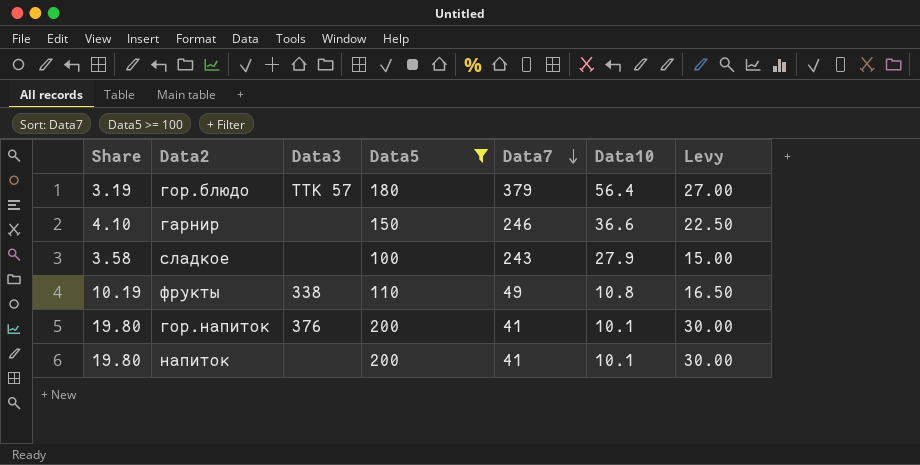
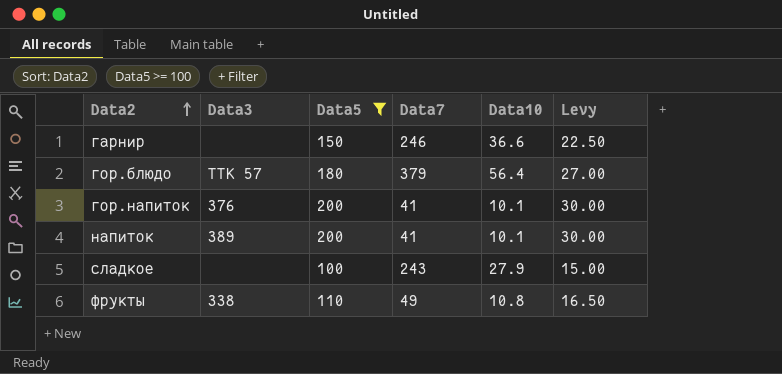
row order: Data7 descending -> Data2 ascending
column Share | formula: [Data5] / [Data10] -> none
напиток | Data3: none -> 389

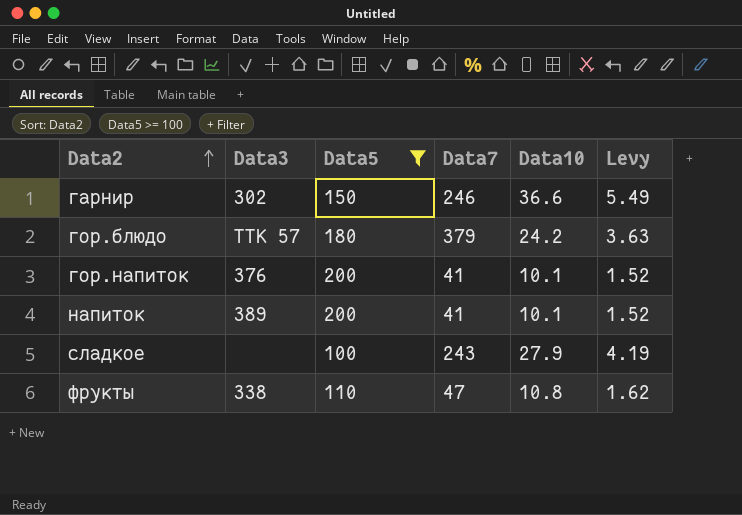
column Levy | formula: [Data5] * 0.15 -> [Data10] * 0.15
гарнир | Data3: none -> 302
гор.блюдо | Data10: 56.4 -> 24.2
фрукты | Data7: 49 -> 47

